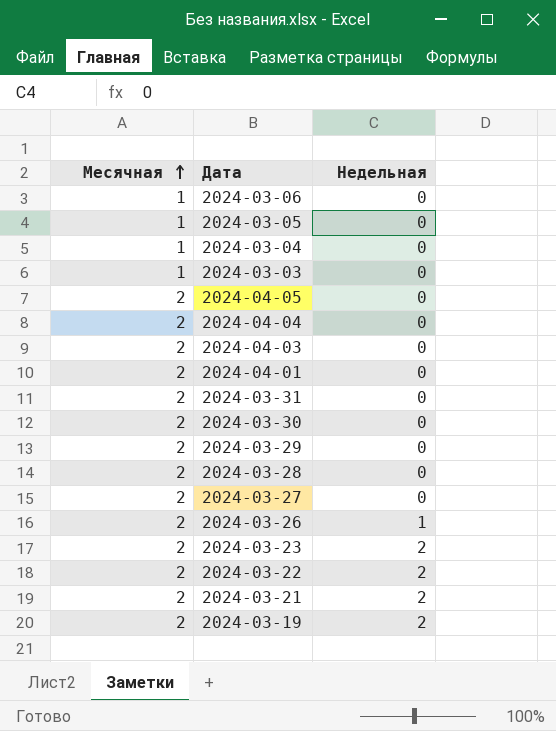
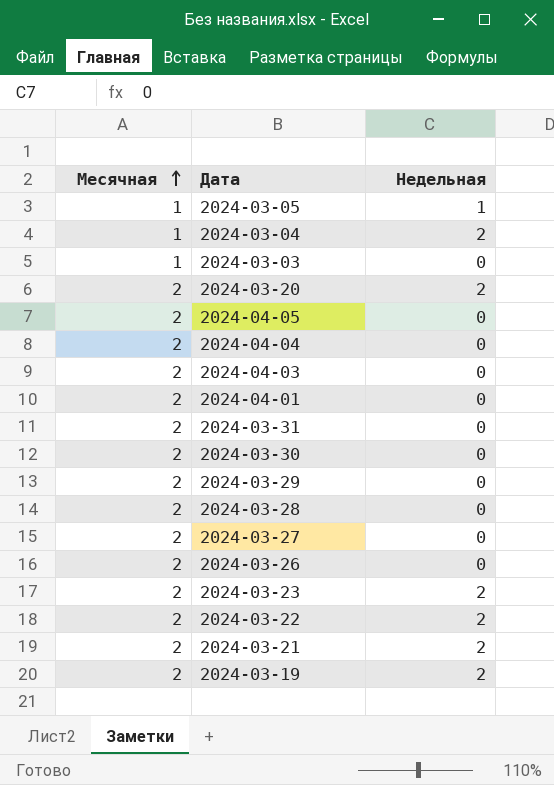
row 2024-03-06: 1 | 0 -> none
2024-03-05 | Недельная: 0 -> 1
2024-03-04 | Недельная: 0 -> 2
row 2024-03-20: none -> 2 | 2
2024-03-26 | Недельная: 1 -> 0

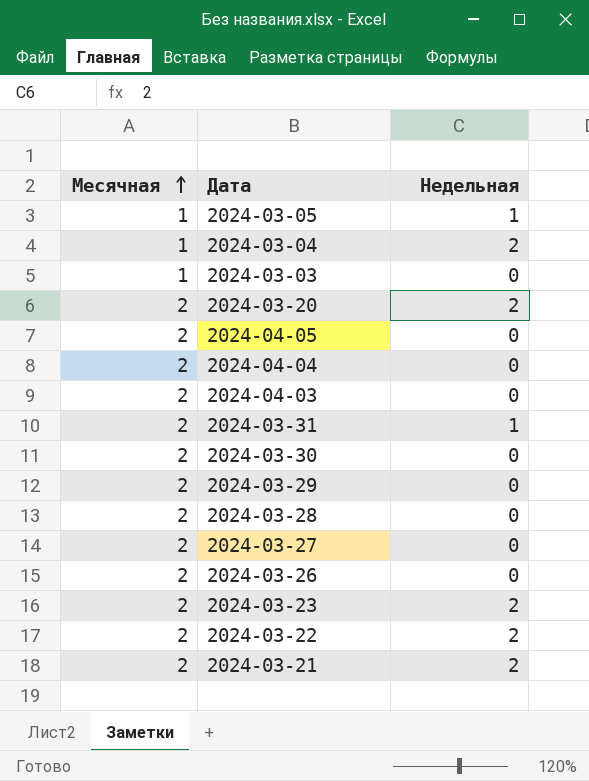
row 2024-04-01: 2 | 0 -> none
row 2024-03-19: 2 | 2 -> none
2024-03-31 | Недельная: 0 -> 1

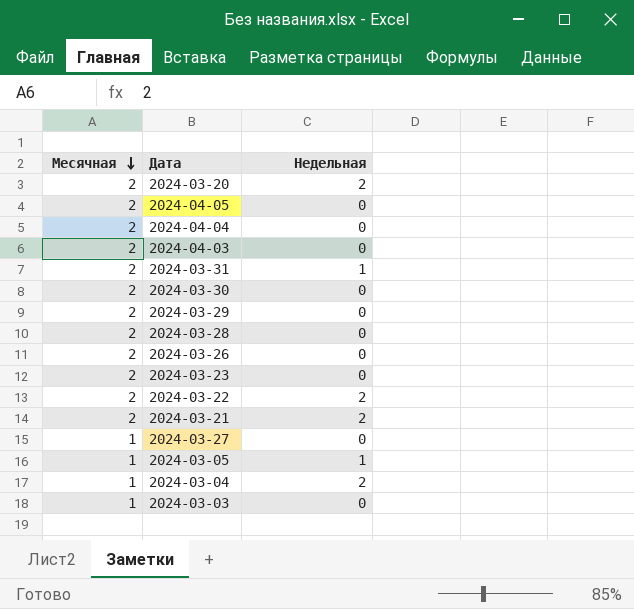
row order: Месячная ascending -> Месячная descending
2024-03-23 | Недельная: 2 -> 0
2024-03-27 | Месячная: 2 -> 1

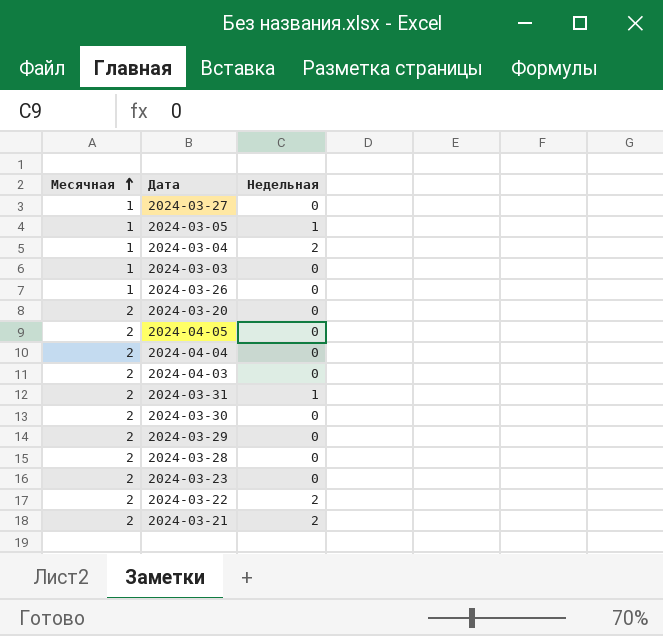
row order: Месячная descending -> Месячная ascending
2024-03-26 | Месячная: 2 -> 1
2024-03-20 | Недельная: 2 -> 0

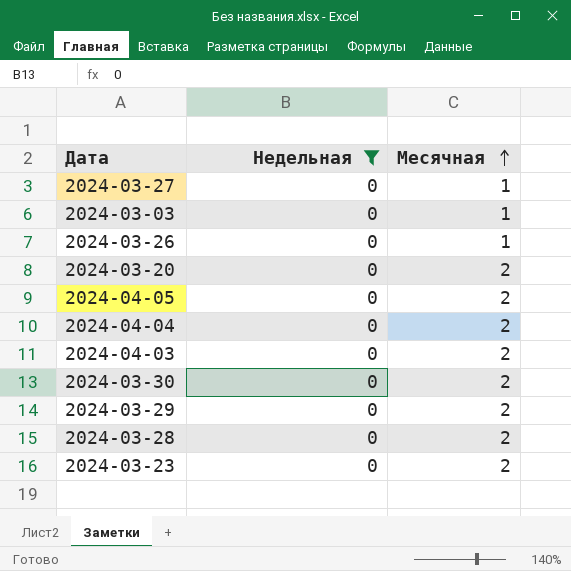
filter: none -> Недельная = 0
column Месячная | position: 1 -> 3

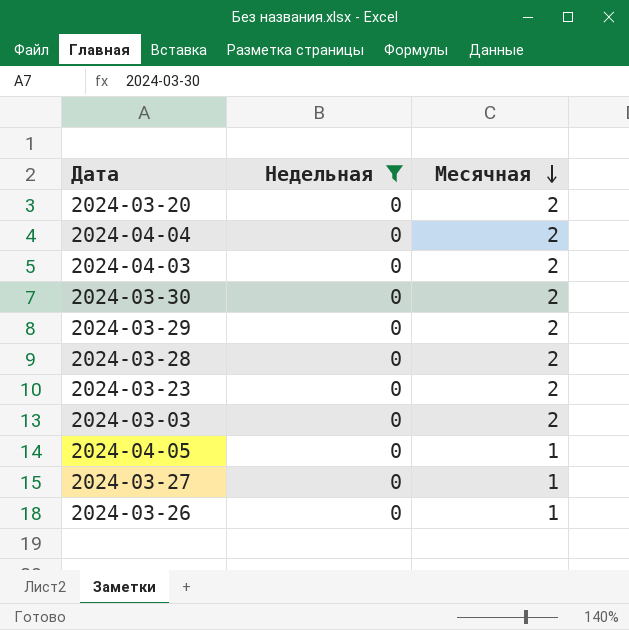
row order: Месячная ascending -> Месячная descending
2024-03-03 | Месячная: 1 -> 2
2024-04-05 | Месячная: 2 -> 1

